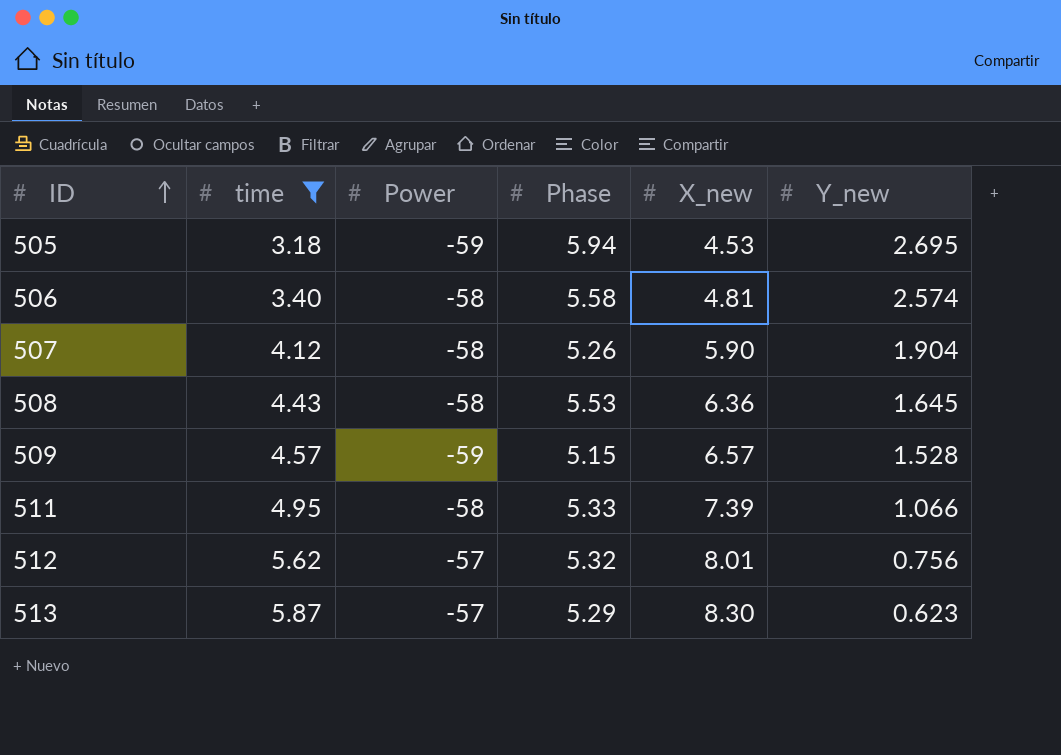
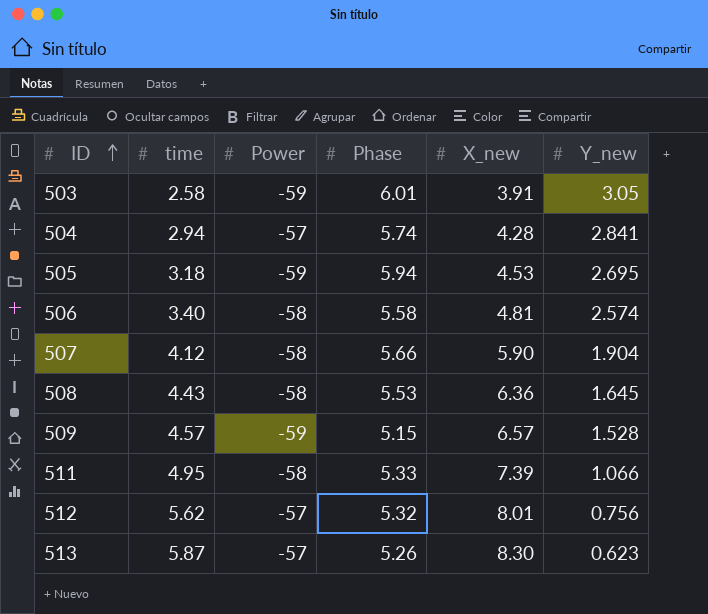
filter: time >= 3.18 -> none
507 | Phase: 5.26 -> 5.66
513 | Phase: 5.29 -> 5.26

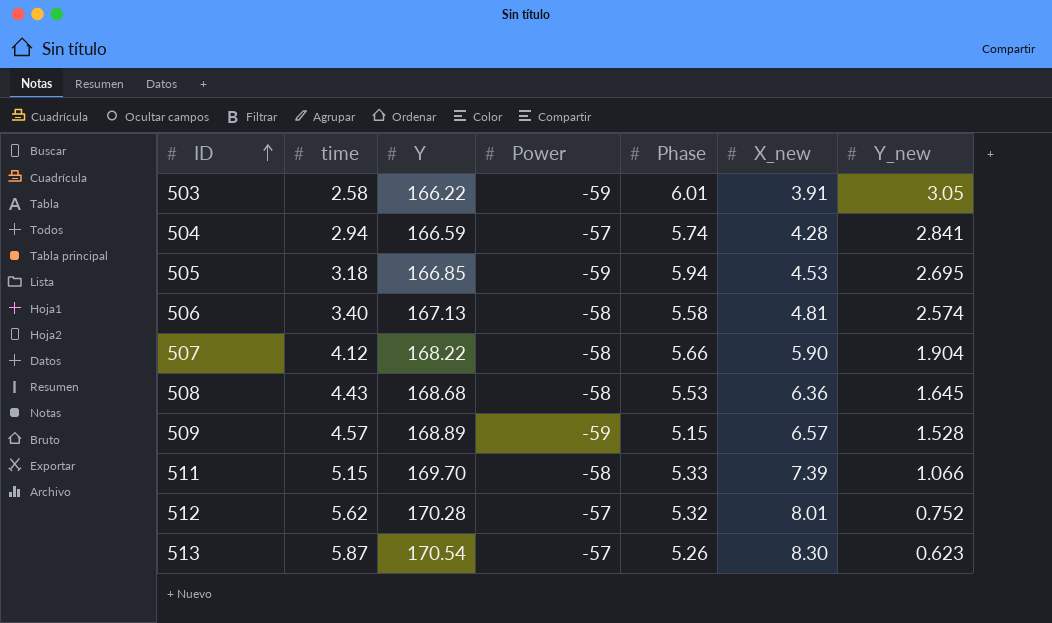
column Y | position: none -> 3
511 | time: 4.95 -> 5.15
512 | Y_new: 0.756 -> 0.752

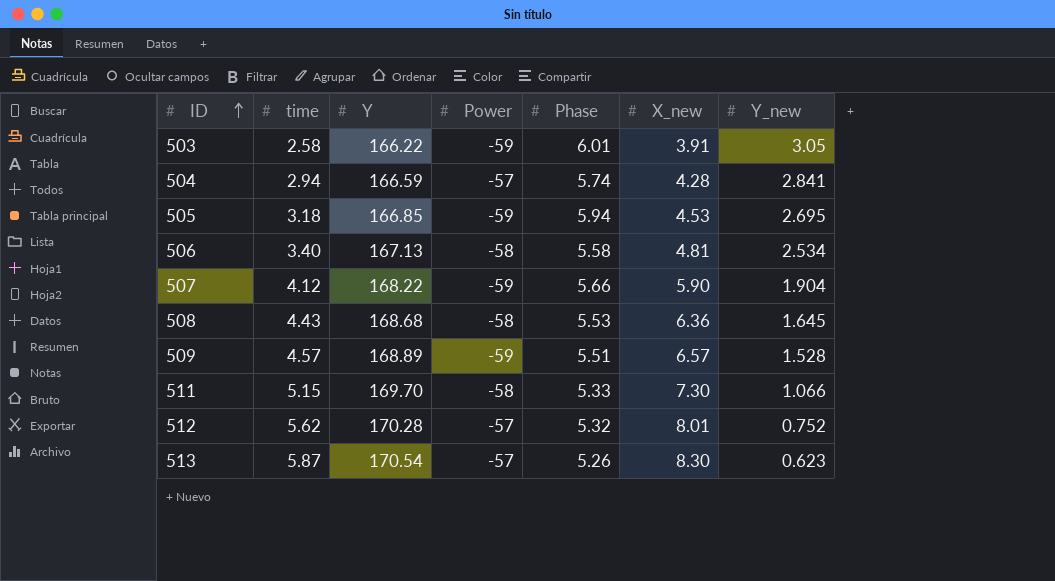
506 | Y_new: 2.574 -> 2.534
507 | Power: -58 -> -59
509 | Phase: 5.15 -> 5.51
511 | X_new: 7.39 -> 7.30

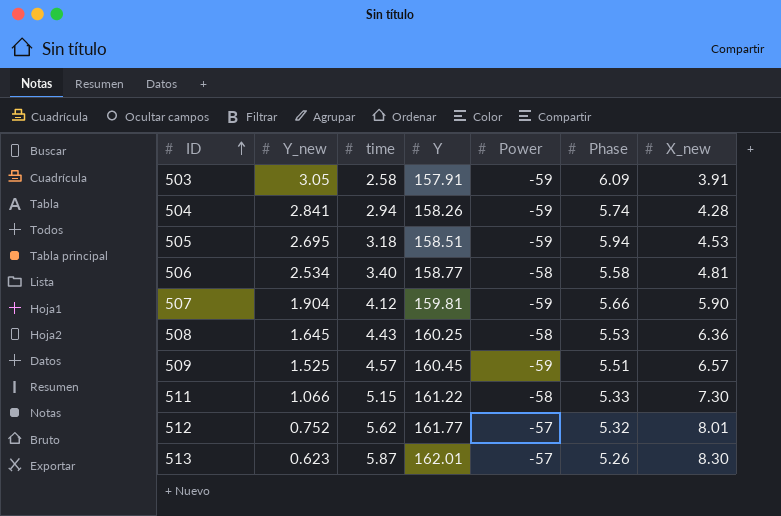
column Y_new | position: 7 -> 2
503 | Y: 166.22 -> 157.91
503 | Phase: 6.01 -> 6.09
504 | Y: 166.59 -> 158.26
504 | Power: -57 -> -59
505 | Y: 166.85 -> 158.51
506 | Y: 167.13 -> 158.77
507 | Y: 168.22 -> 159.81
508 | Y: 168.68 -> 160.25
509 | Y_new: 1.528 -> 1.525
509 | Y: 168.89 -> 160.45
511 | Y: 169.70 -> 161.22
512 | Y: 170.28 -> 161.77
513 | Y: 170.54 -> 162.01

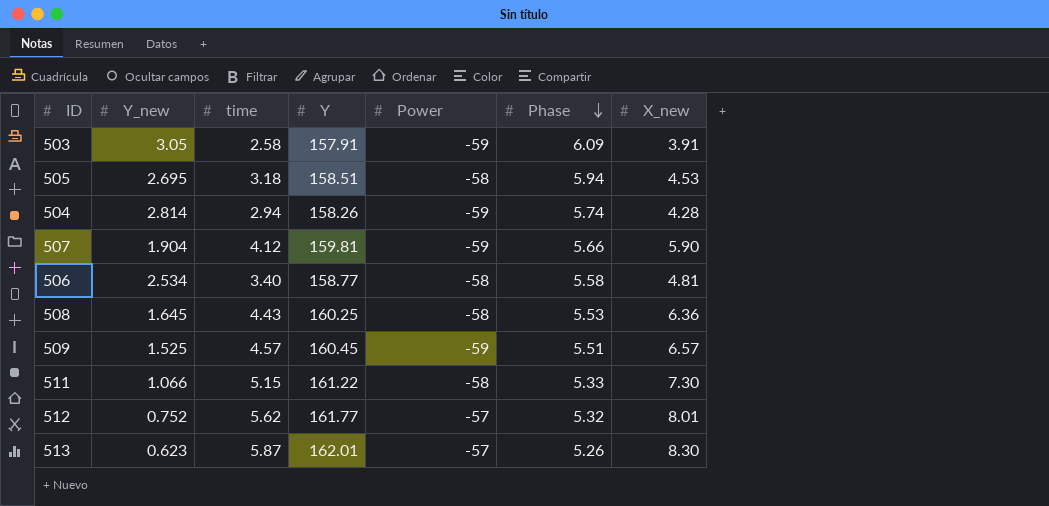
row order: ID ascending -> Phase descending
505 | Power: -59 -> -58
504 | Y_new: 2.841 -> 2.814

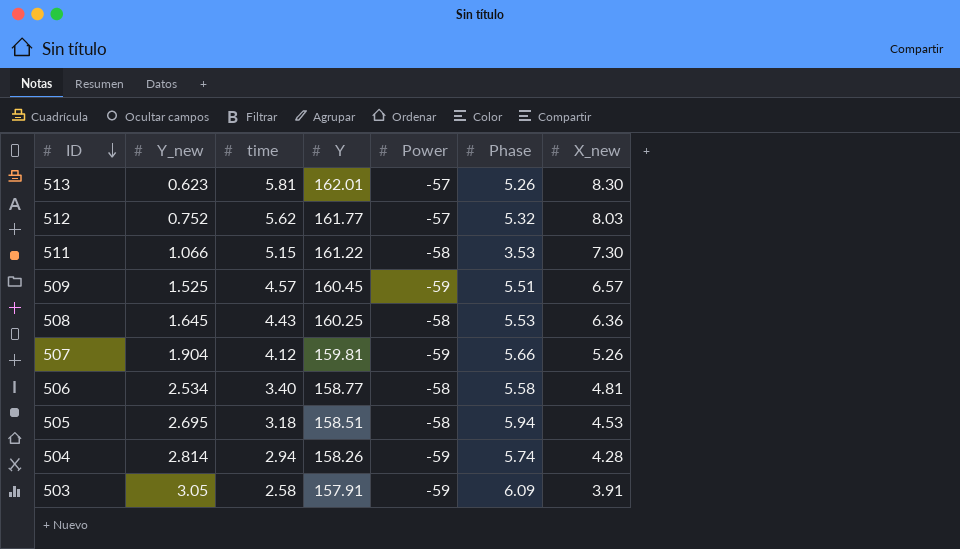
row order: Phase descending -> ID descending
513 | time: 5.87 -> 5.81
512 | X_new: 8.01 -> 8.03
511 | Phase: 5.33 -> 3.53
507 | X_new: 5.90 -> 5.26

